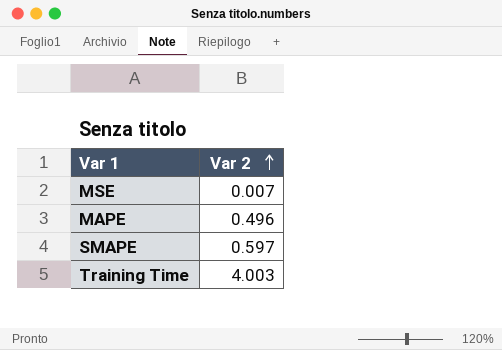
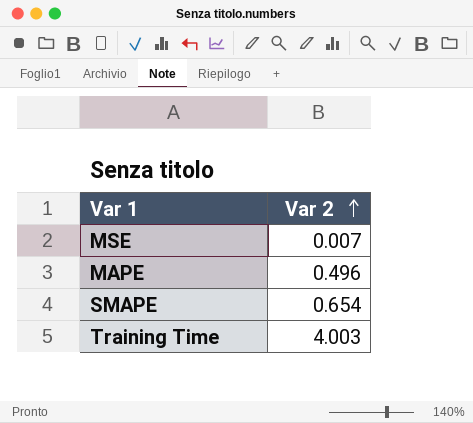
SMAPE | Var 2: 0.597 -> 0.654

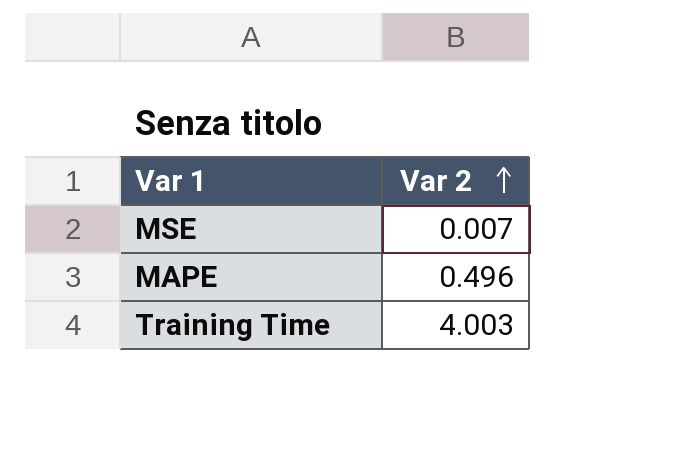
row SMAPE: 0.654 -> none

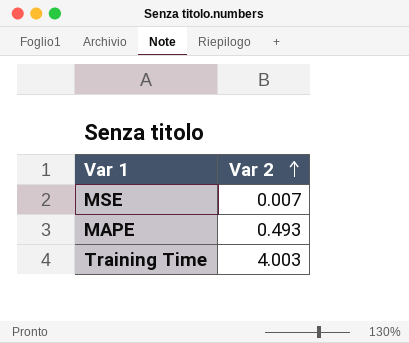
MAPE | Var 2: 0.496 -> 0.493

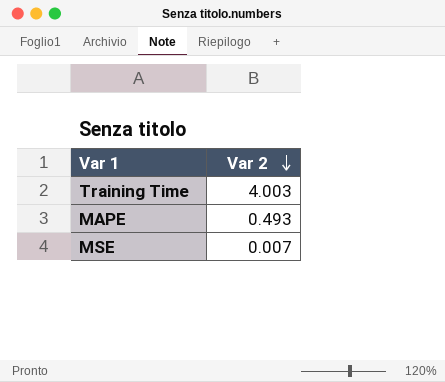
row order: Var 2 ascending -> Var 2 descending

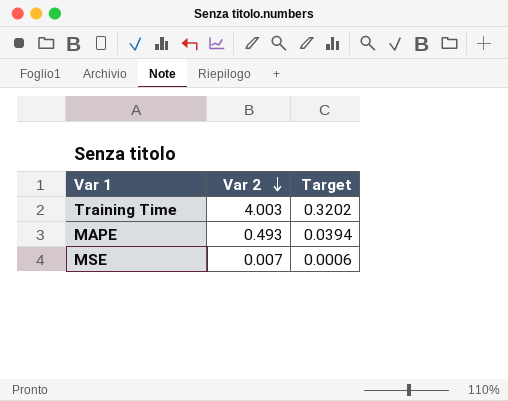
column Target | formula: none -> [Var 2] * 0.08

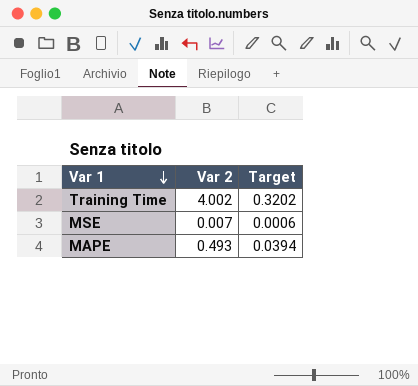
row order: Var 2 descending -> Var 1 descending
Training Time | Var 2: 4.003 -> 4.002

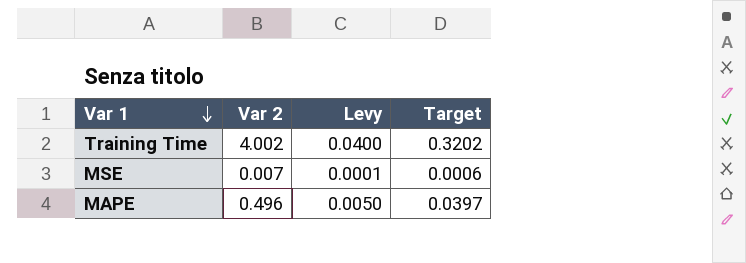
column Levy | formula: none -> [Var 2] * 0.01
MAPE | Var 2: 0.493 -> 0.496
MAPE | Target: 0.0394 -> 0.0397

